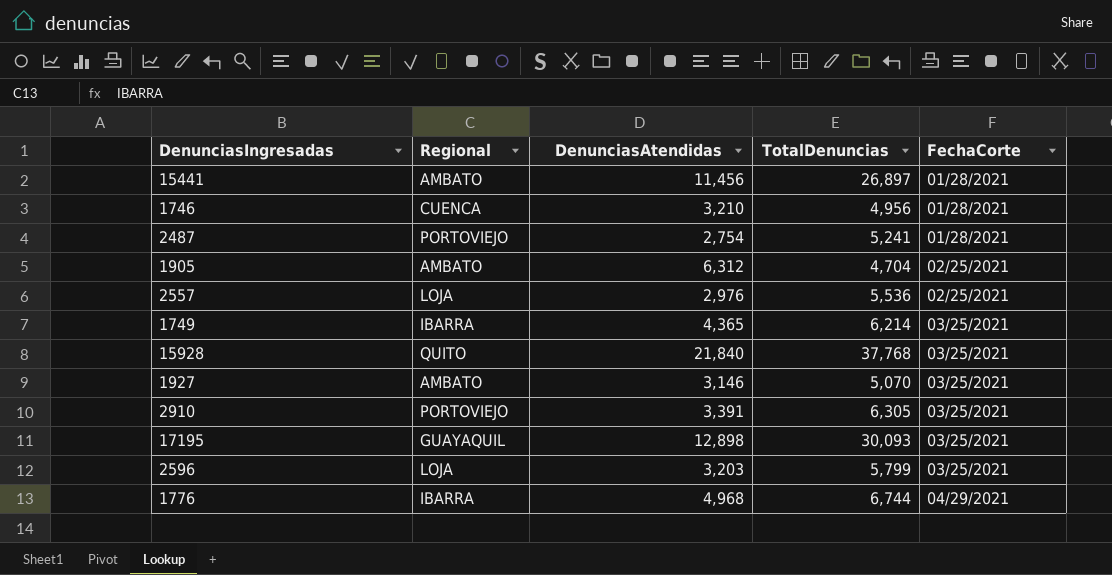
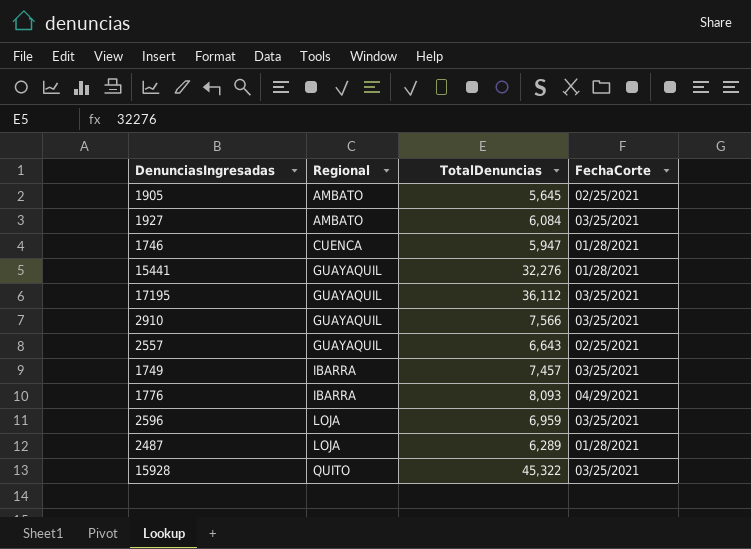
row order: FechaCorte ascending -> Regional ascending
column DenunciasAtendidas | position: 3 -> none
1905 | TotalDenuncias: 4,704 -> 5,645
1927 | TotalDenuncias: 5,070 -> 6,084
1746 | TotalDenuncias: 4,956 -> 5,947
15441 | Regional: AMBATO -> GUAYAQUIL
15441 | TotalDenuncias: 26,897 -> 32,276
17195 | TotalDenuncias: 30,093 -> 36,112
2910 | Regional: PORTOVIEJO -> GUAYAQUIL
2910 | TotalDenuncias: 6,305 -> 7,566
2557 | Regional: LOJA -> GUAYAQUIL
2557 | TotalDenuncias: 5,536 -> 6,643
1749 | TotalDenuncias: 6,214 -> 7,457
1776 | TotalDenuncias: 6,744 -> 8,093
2596 | TotalDenuncias: 5,799 -> 6,959
2487 | Regional: PORTOVIEJO -> LOJA
2487 | TotalDenuncias: 5,241 -> 6,289
15928 | TotalDenuncias: 37,768 -> 45,322

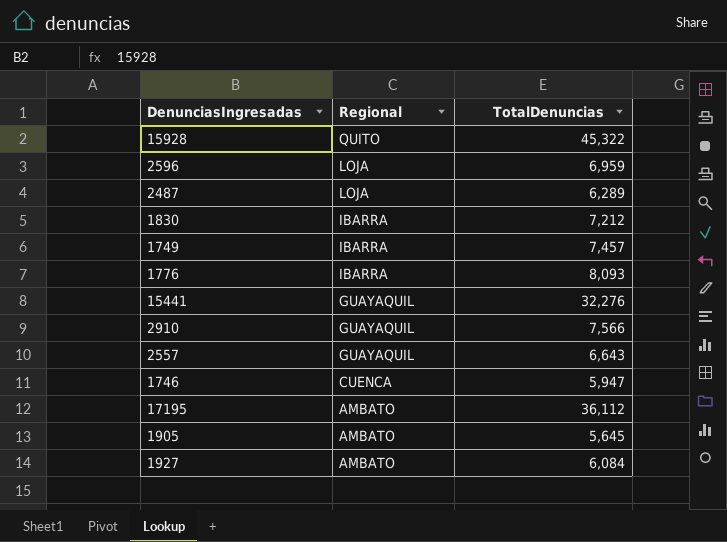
row order: Regional ascending -> Regional descending
column FechaCorte | position: 4 -> none
row 1830: none -> IBARRA | 7,212
17195 | Regional: GUAYAQUIL -> AMBATO

